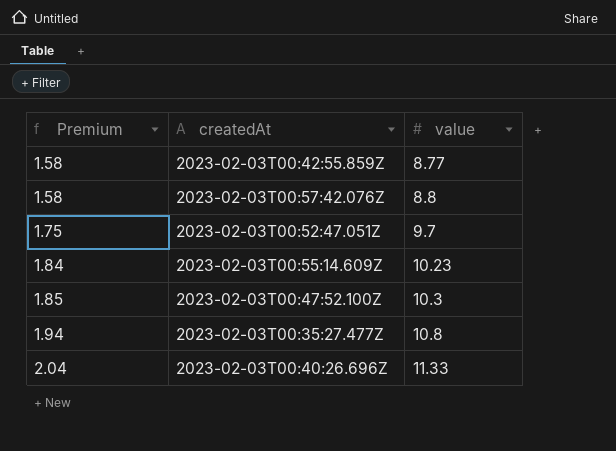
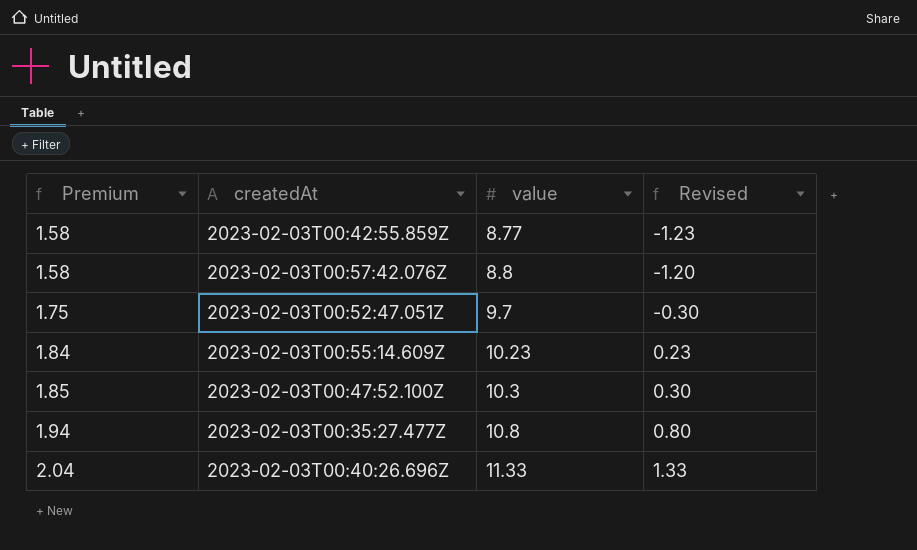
column Revised | formula: none -> [value] - 10

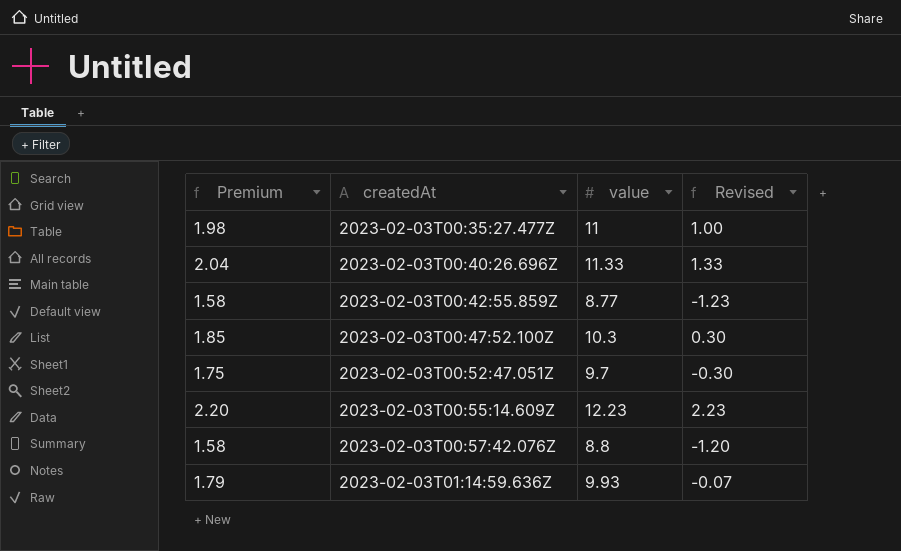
row order: Premium ascending -> createdAt ascending
2023-02-03T00:35:27.477Z | Premium: 1.94 -> 1.98
2023-02-03T00:35:27.477Z | value: 10.8 -> 11
2023-02-03T00:35:27.477Z | Revised: 0.80 -> 1.00
2023-02-03T00:55:14.609Z | Premium: 1.84 -> 2.20
2023-02-03T00:55:14.609Z | value: 10.23 -> 12.23
2023-02-03T00:55:14.609Z | Revised: 0.23 -> 2.23
row 2023-02-03T01:14:59.636Z: none -> 1.79 | 9.93 | -0.07

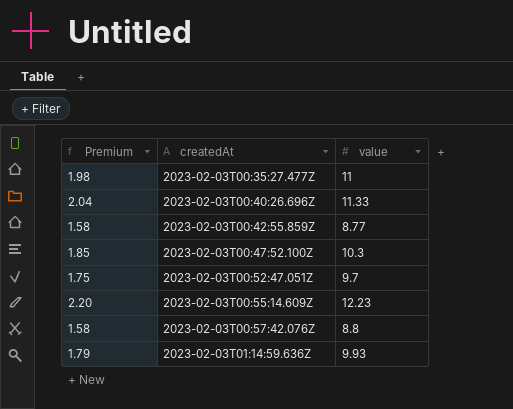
column Revised | formula: [value] - 10 -> none

